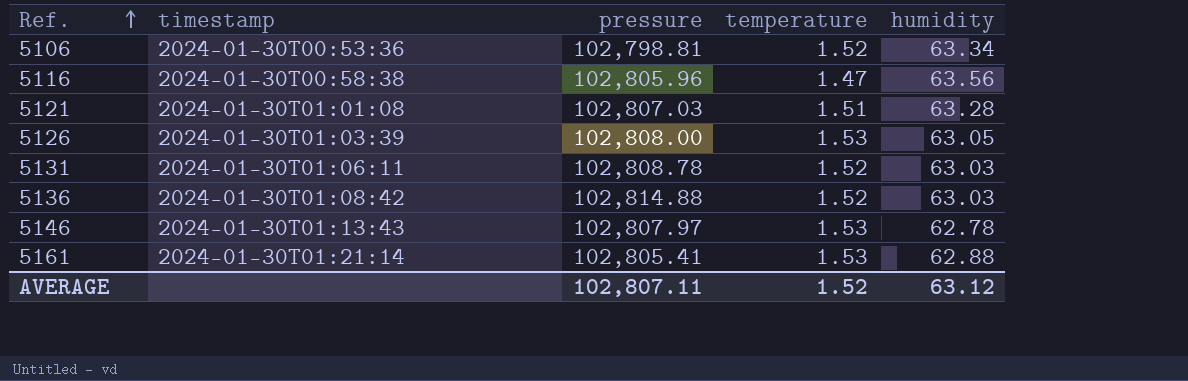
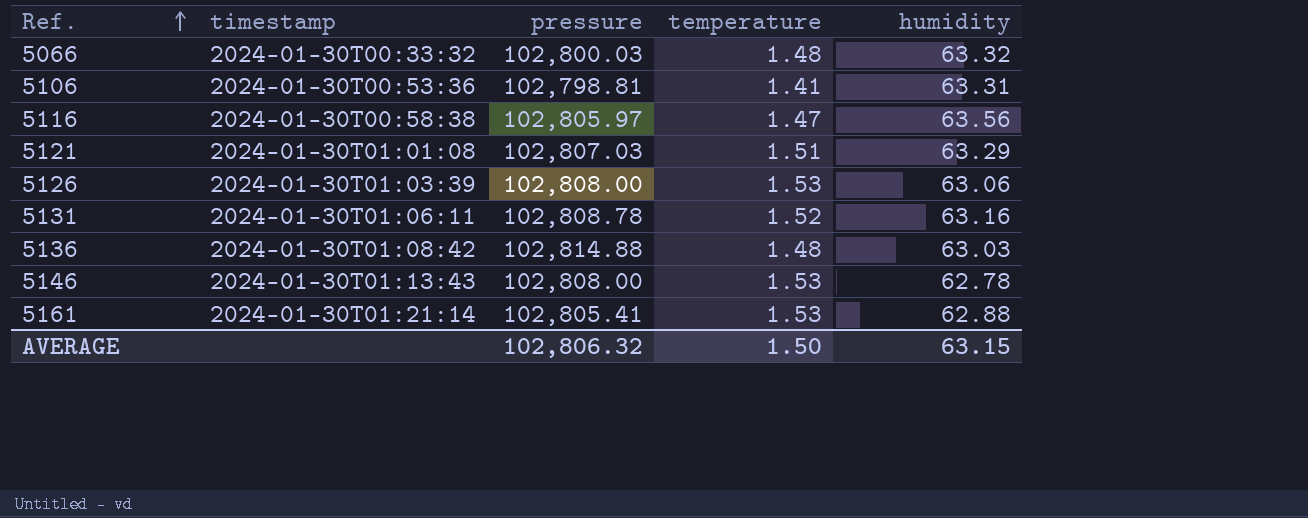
row 5066: none -> 2024-01-30T00:33:32 | 102,800.03 | 1.48 | 63.32
5106 | temperature: 1.52 -> 1.41
5106 | humidity: 63.34 -> 63.31
5116 | pressure: 102,805.96 -> 102,805.97
5121 | humidity: 63.28 -> 63.29
5126 | humidity: 63.05 -> 63.06
5131 | humidity: 63.03 -> 63.16
5136 | temperature: 1.52 -> 1.48
5146 | pressure: 102,807.97 -> 102,808.00
AVERAGE | pressure: 102,807.11 -> 102,806.32
AVERAGE | temperature: 1.52 -> 1.50
AVERAGE | humidity: 63.12 -> 63.15

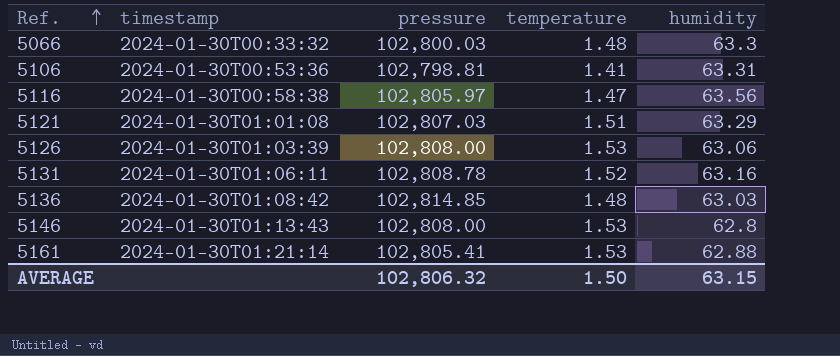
5066 | humidity: 63.32 -> 63.3
5136 | pressure: 102,814.88 -> 102,814.85
5146 | humidity: 62.78 -> 62.8

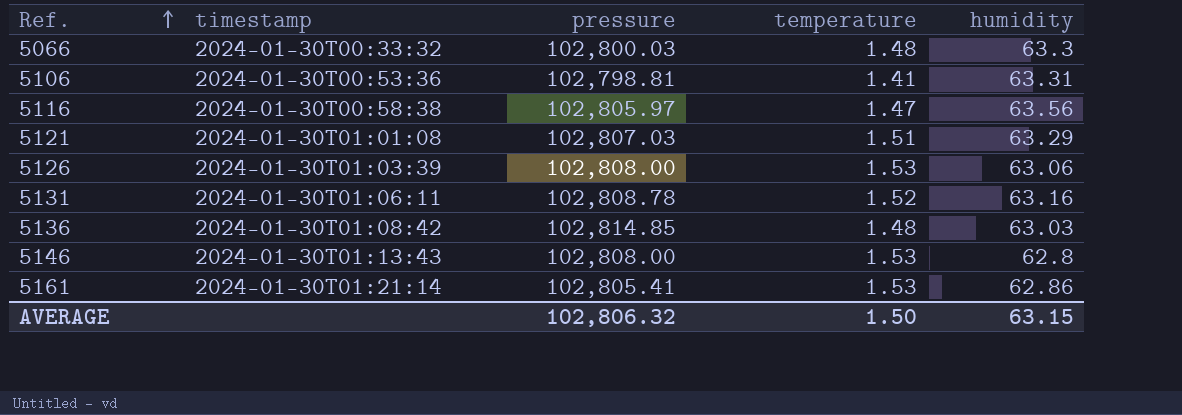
5161 | humidity: 62.88 -> 62.86

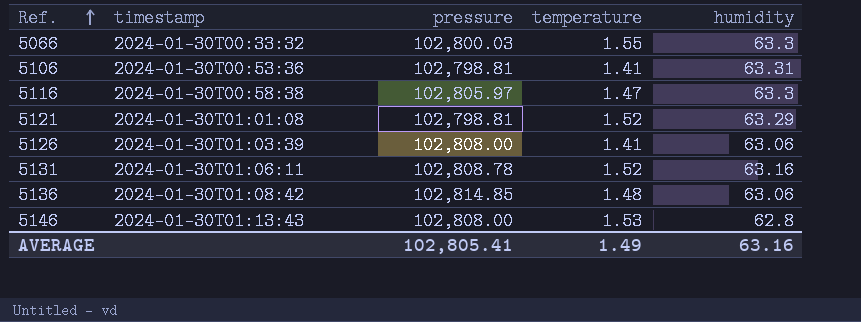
row 5161: 2024-01-30T01:21:14 | 102,805.41 | 1.53 | 62.86 -> none
5066 | temperature: 1.48 -> 1.55
5116 | humidity: 63.56 -> 63.3
5121 | pressure: 102,807.03 -> 102,798.81
5121 | temperature: 1.51 -> 1.52
5126 | temperature: 1.53 -> 1.41
5136 | humidity: 63.03 -> 63.06
AVERAGE | pressure: 102,806.32 -> 102,805.41
AVERAGE | temperature: 1.50 -> 1.49
AVERAGE | humidity: 63.15 -> 63.16

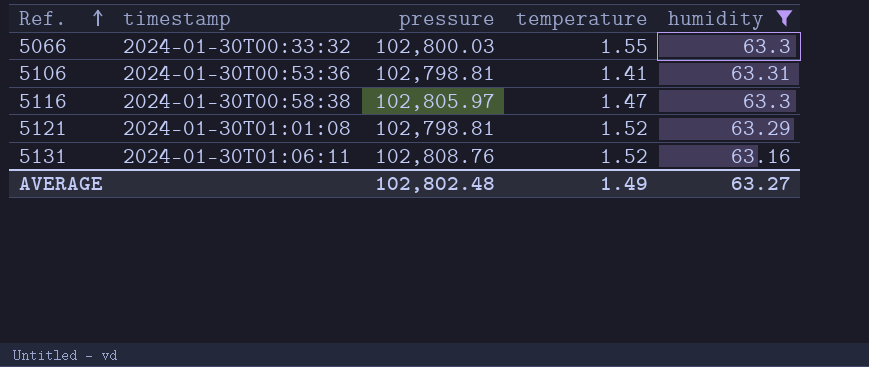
filter: none -> humidity >= 63.16
5131 | pressure: 102,808.78 -> 102,808.76
AVERAGE | pressure: 102,805.41 -> 102,802.48
AVERAGE | humidity: 63.16 -> 63.27

